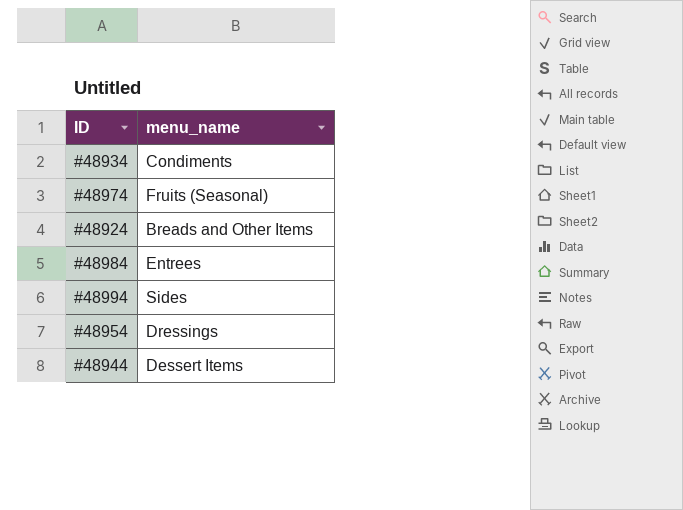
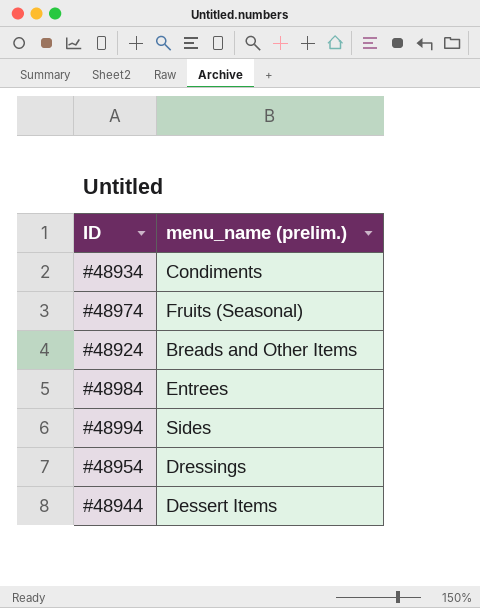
column name: menu_name -> menu_name (prelim.)

